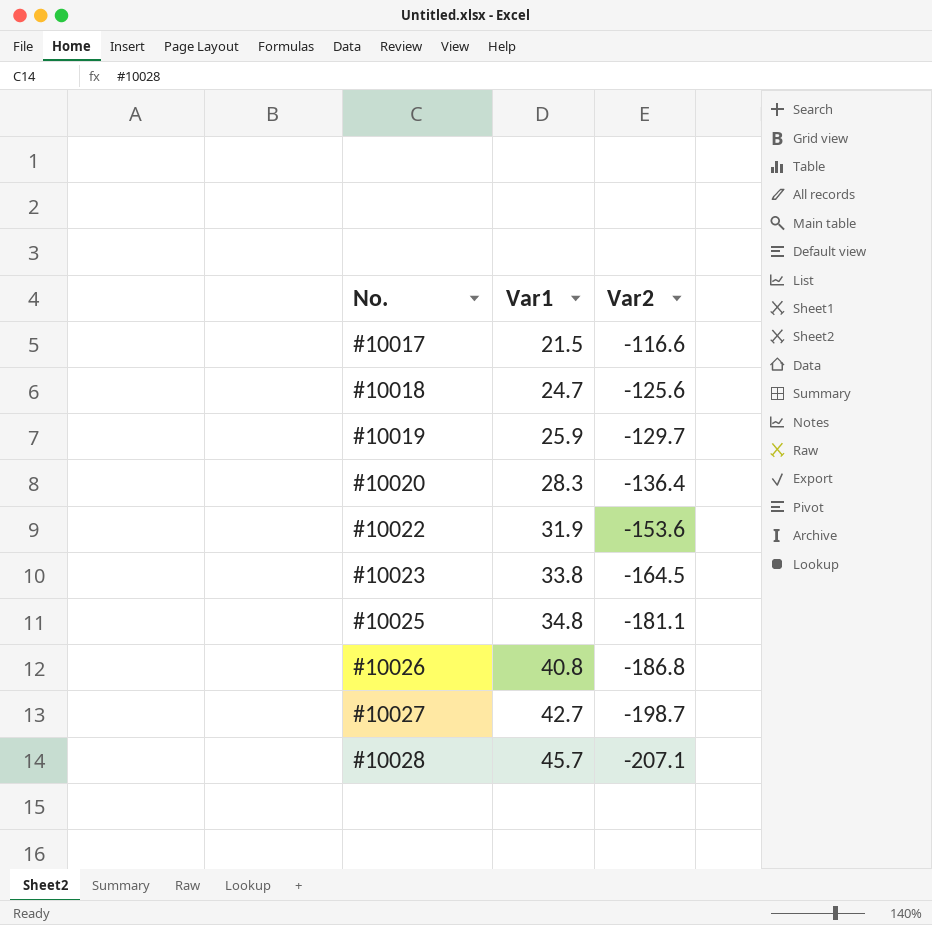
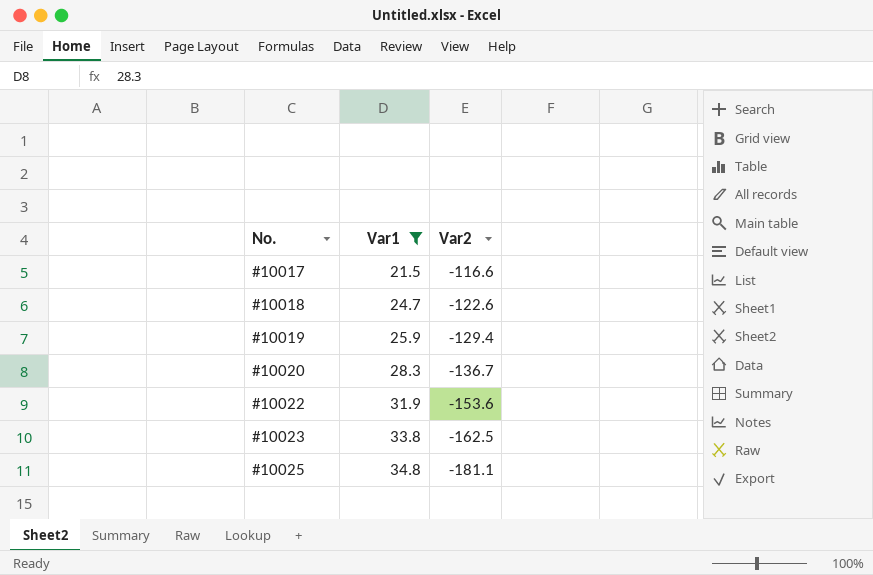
filter: none -> Var1 <= 34.8
#10018 | Var2: -125.6 -> -122.6
#10019 | Var2: -129.7 -> -129.4
#10020 | Var2: -136.4 -> -136.7
#10023 | Var2: -164.5 -> -162.5

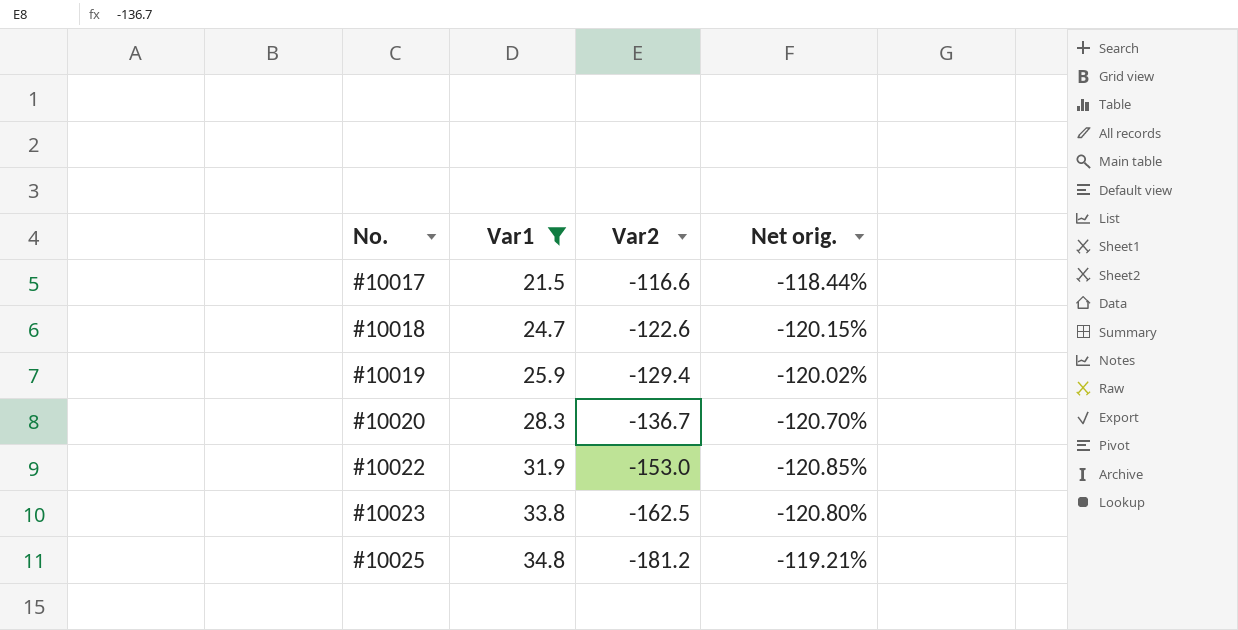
column Net orig. | formula: none -> ([Var1] - [Var2]) / [Var2]
#10022 | Var2: -153.6 -> -153.0
#10025 | Var2: -181.1 -> -181.2

